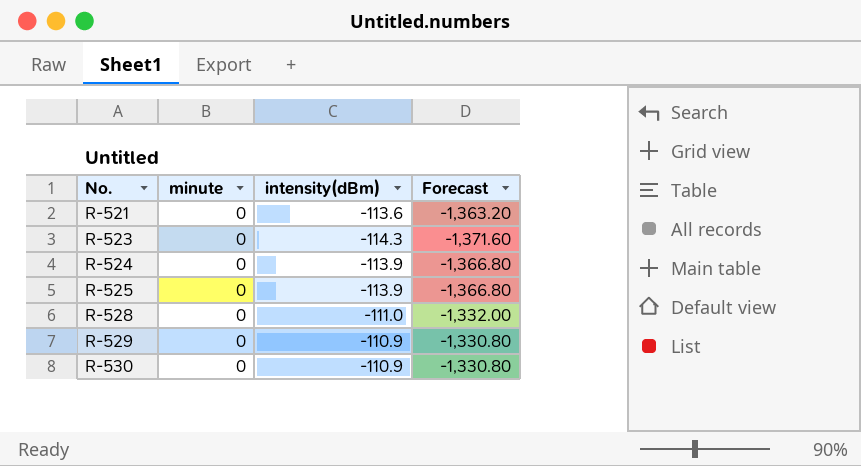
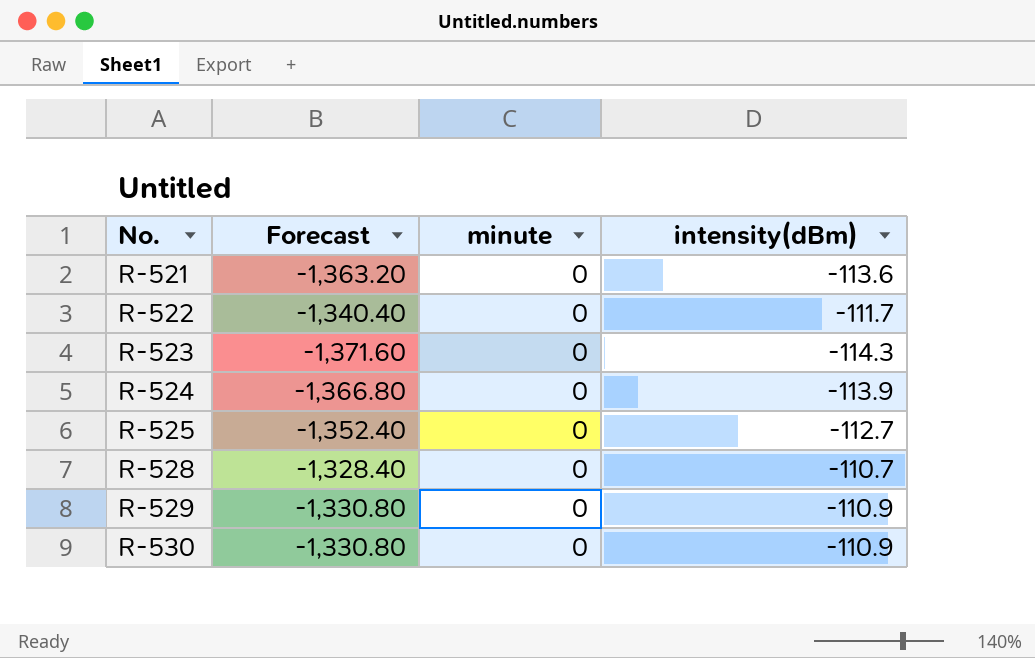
column Forecast | position: 4 -> 2
row R-522: none -> -1,340.40 | 0 | -111.7
R-525 | Forecast: -1,366.80 -> -1,352.40
R-525 | intensity(dBm): -113.9 -> -112.7
R-528 | Forecast: -1,332.00 -> -1,328.40
R-528 | intensity(dBm): -111.0 -> -110.7

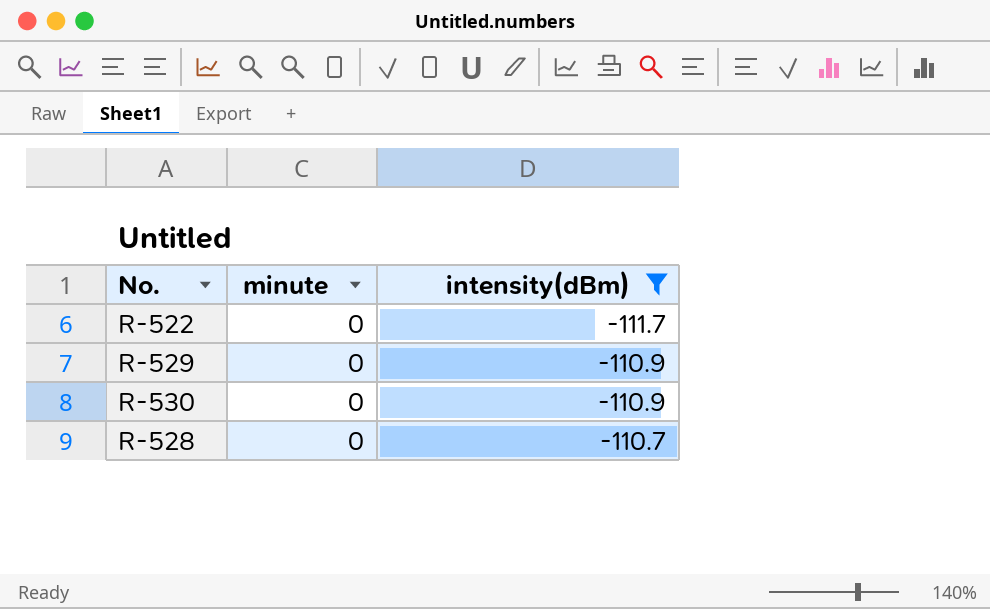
filter: none -> intensity(dBm) >= -111.7
row order: No. ascending -> intensity(dBm) ascending
column Forecast | formula: [intensity(dBm)] * 12 -> none

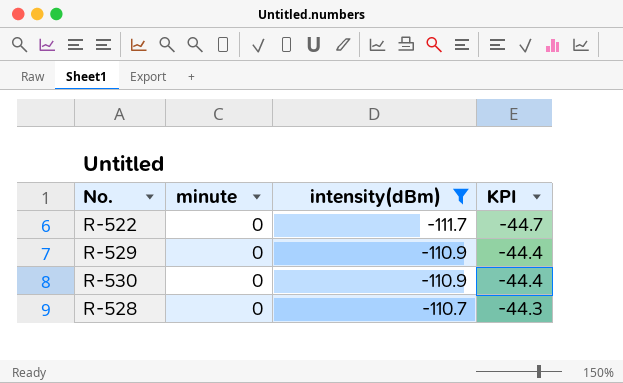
column KPI | formula: none -> [intensity(dBm)] * 0.4

